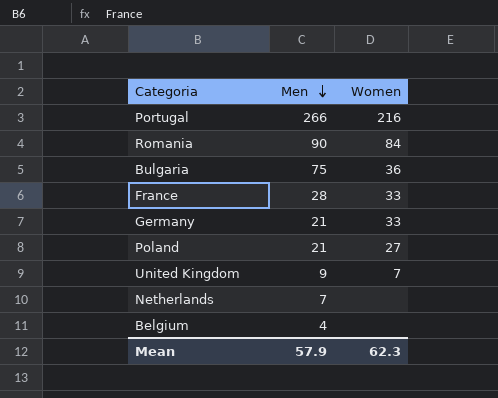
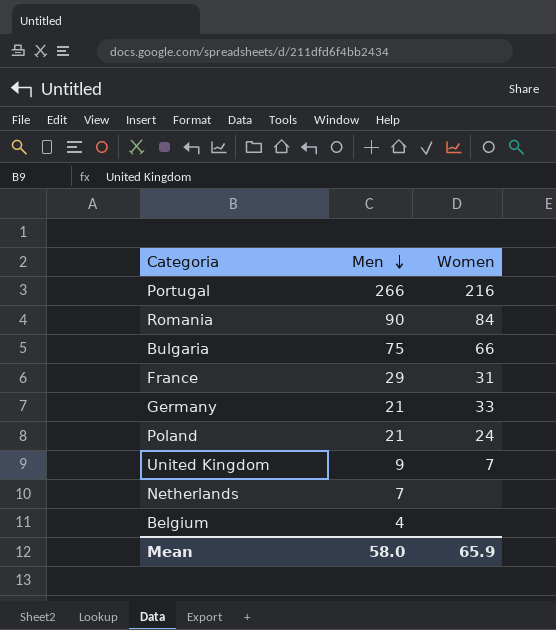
Bulgaria | Women: 36 -> 66
France | Men: 28 -> 29
France | Women: 33 -> 31
Poland | Women: 27 -> 24
Mean | Men: 57.9 -> 58.0
Mean | Women: 62.3 -> 65.9

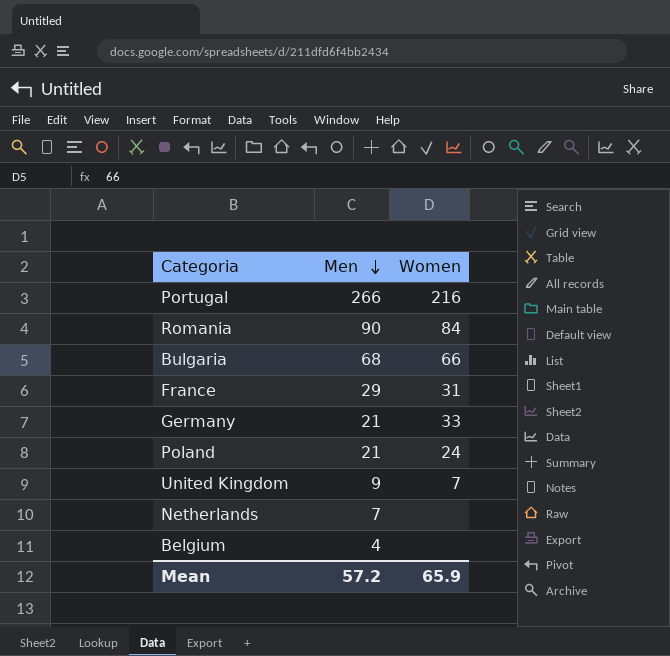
Bulgaria | Men: 75 -> 68
Mean | Men: 58.0 -> 57.2

